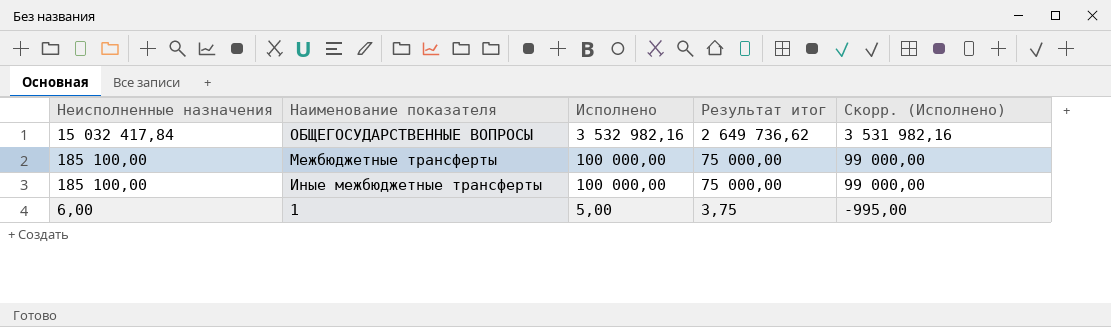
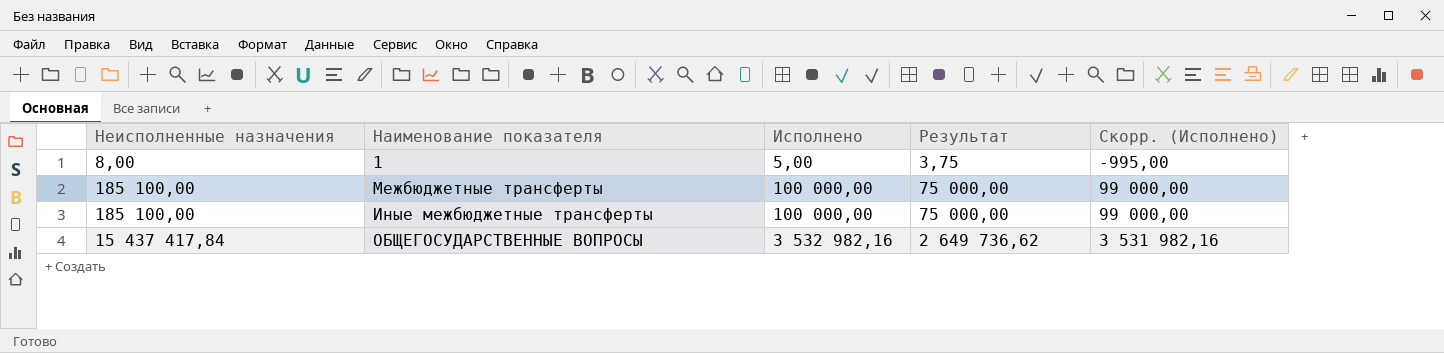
row order: Неисполненные назначения descending -> Неисполненные назначения ascending
column name: Результат итог -> Результат
1 | Неисполненные назначения: 6,00 -> 8,00
ОБЩЕГОСУДАРСТВЕННЫЕ ВОПРОСЫ | Неисполненные назначения: 15 032 417,84 -> 15 437 417,84

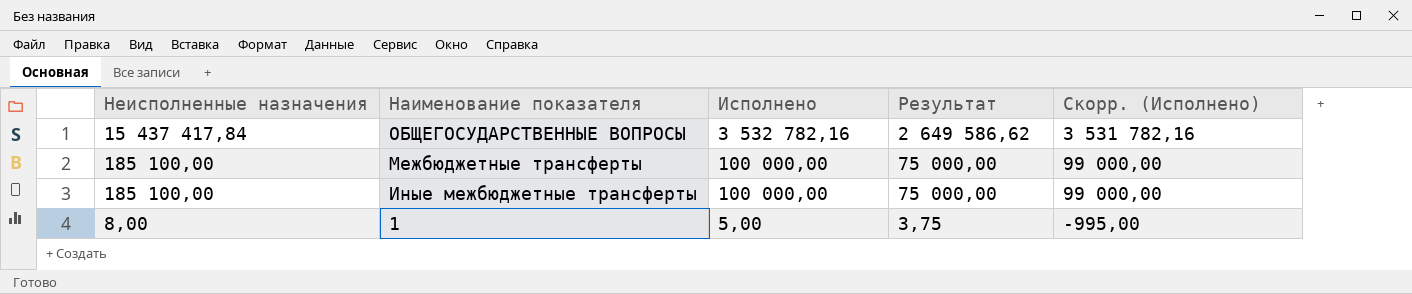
row order: Неисполненные назначения ascending -> Неисполненные назначения descending
ОБЩЕГОСУДАРСТВЕННЫЕ ВОПРОСЫ | Исполнено: 3 532 982,16 -> 3 532 782,16
ОБЩЕГОСУДАРСТВЕННЫЕ ВОПРОСЫ | Результат: 2 649 736,62 -> 2 649 586,62
ОБЩЕГОСУДАРСТВЕННЫЕ ВОПРОСЫ | Скорр. (Исполнено): 3 531 982,16 -> 3 531 782,16

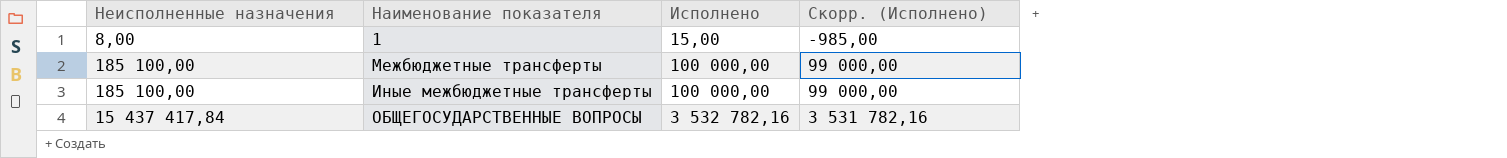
row order: Неисполненные назначения descending -> Неисполненные назначения ascending
column Результат | formula: [Исполнено] * 0,75 -> none
1 | Исполнено: 5,00 -> 15,00
1 | Скорр. (Исполнено): -995,00 -> -985,00

